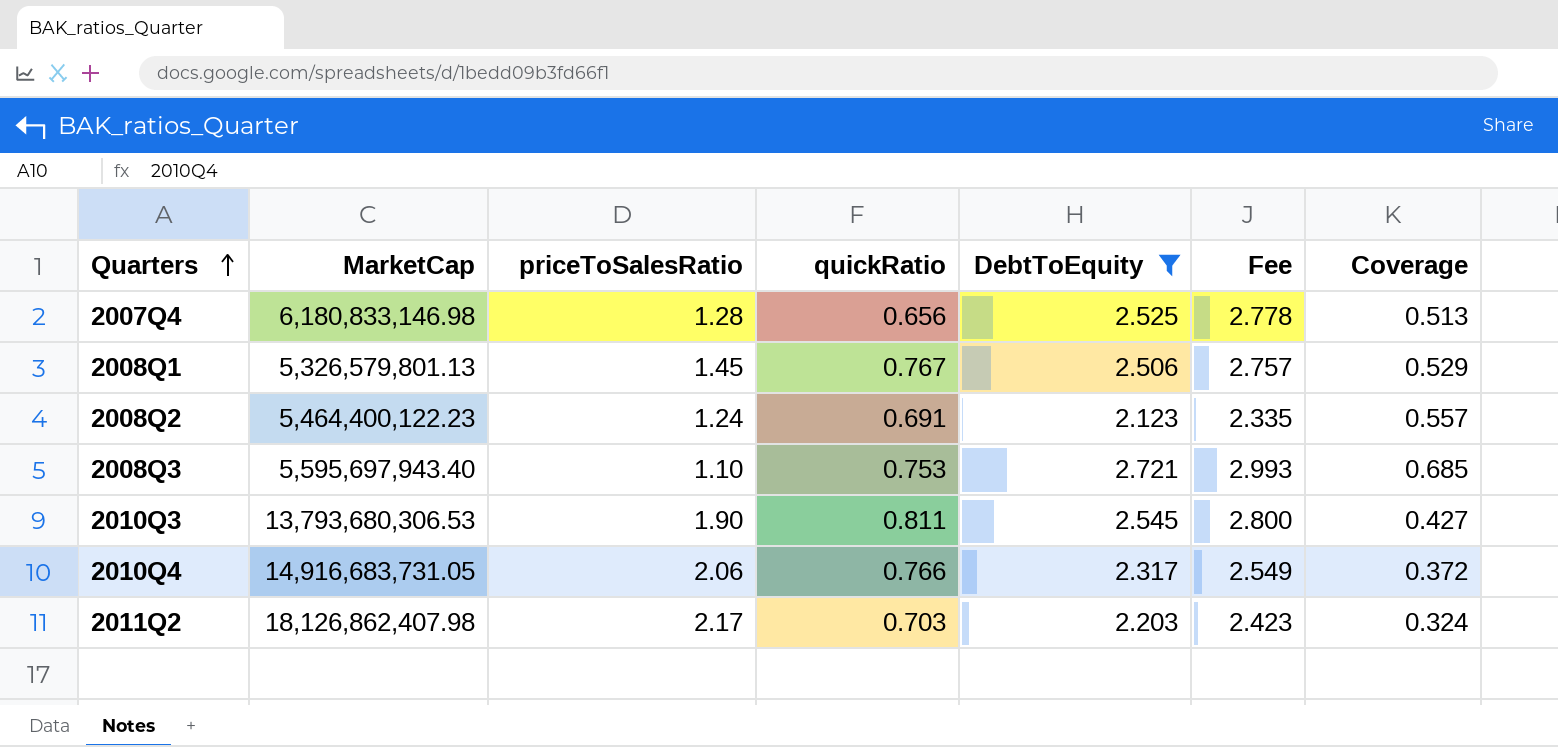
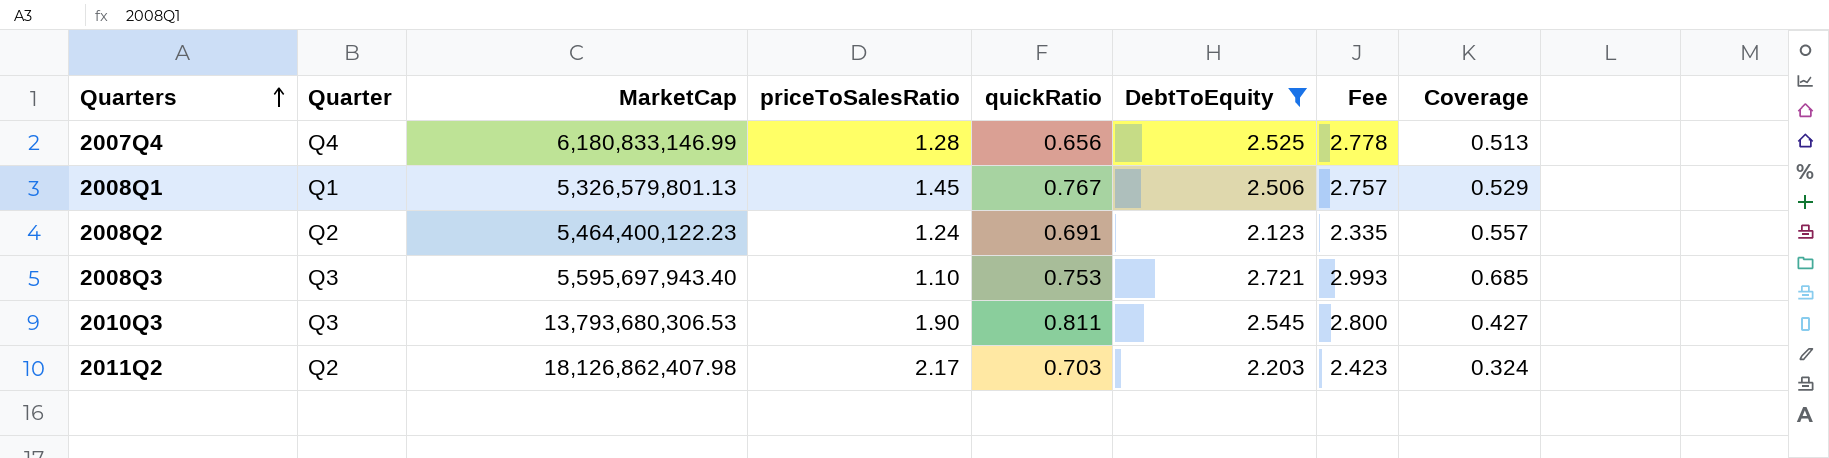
column Quarter | position: none -> 2
row 2010Q4: 14,916,683,731.05 | 2.06 | 0.766 | 2.317 | 2.549 | 0.372 -> none
2007Q4 | MarketCap: 6,180,833,146.98 -> 6,180,833,146.99

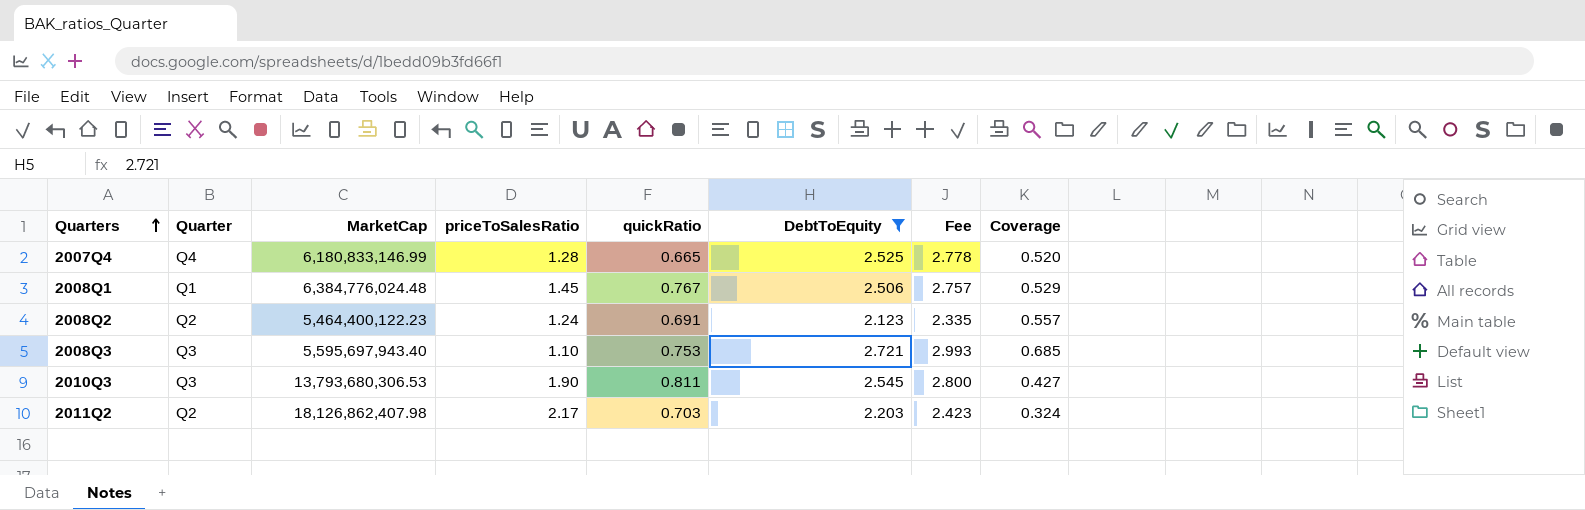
2007Q4 | quickRatio: 0.656 -> 0.665
2007Q4 | Coverage: 0.513 -> 0.520
2008Q1 | MarketCap: 5,326,579,801.13 -> 6,384,776,024.48

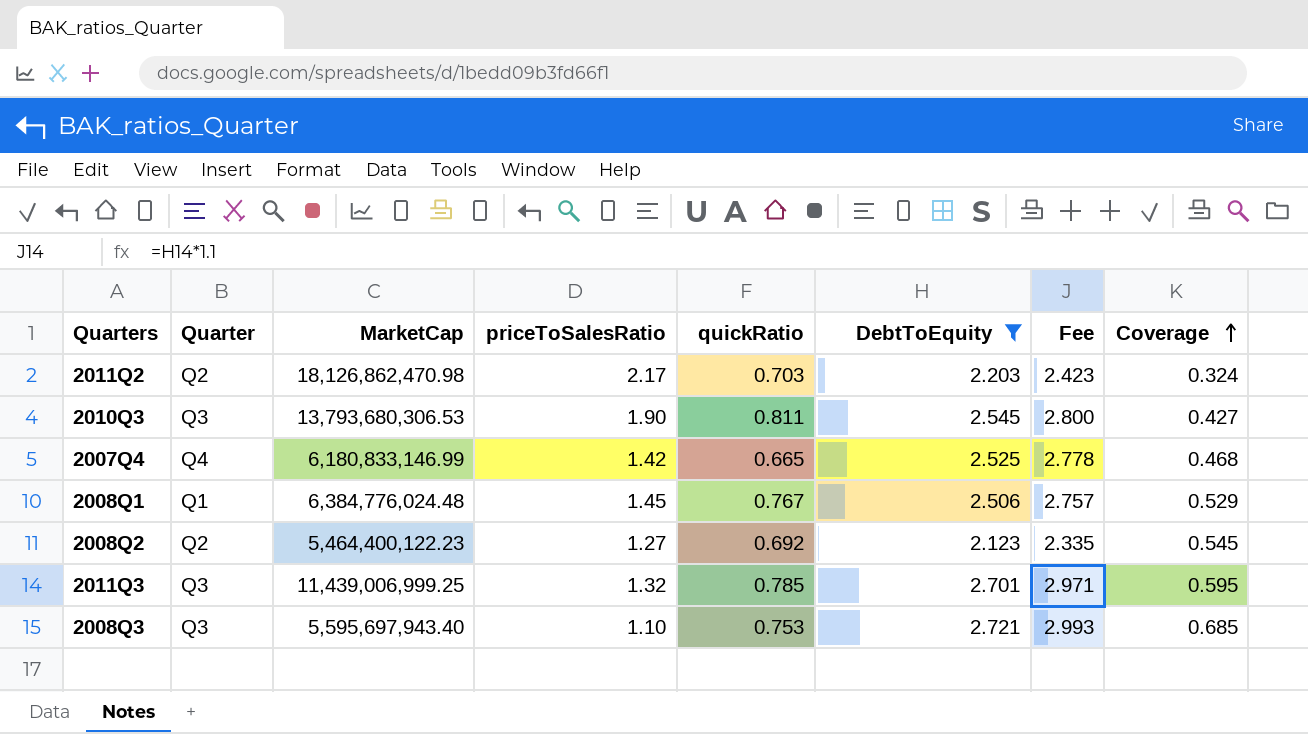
row order: Quarters ascending -> Coverage ascending
2011Q2 | MarketCap: 18,126,862,407.98 -> 18,126,862,470.98
2007Q4 | priceToSalesRatio: 1.28 -> 1.42
2007Q4 | Coverage: 0.520 -> 0.468
2008Q2 | priceToSalesRatio: 1.24 -> 1.27
2008Q2 | quickRatio: 0.691 -> 0.692
2008Q2 | Coverage: 0.557 -> 0.545
row 2011Q3: none -> Q3 | 11,439,006,999.25 | 1.32 | 0.785 | 2.701 | 2.971 | 0.595

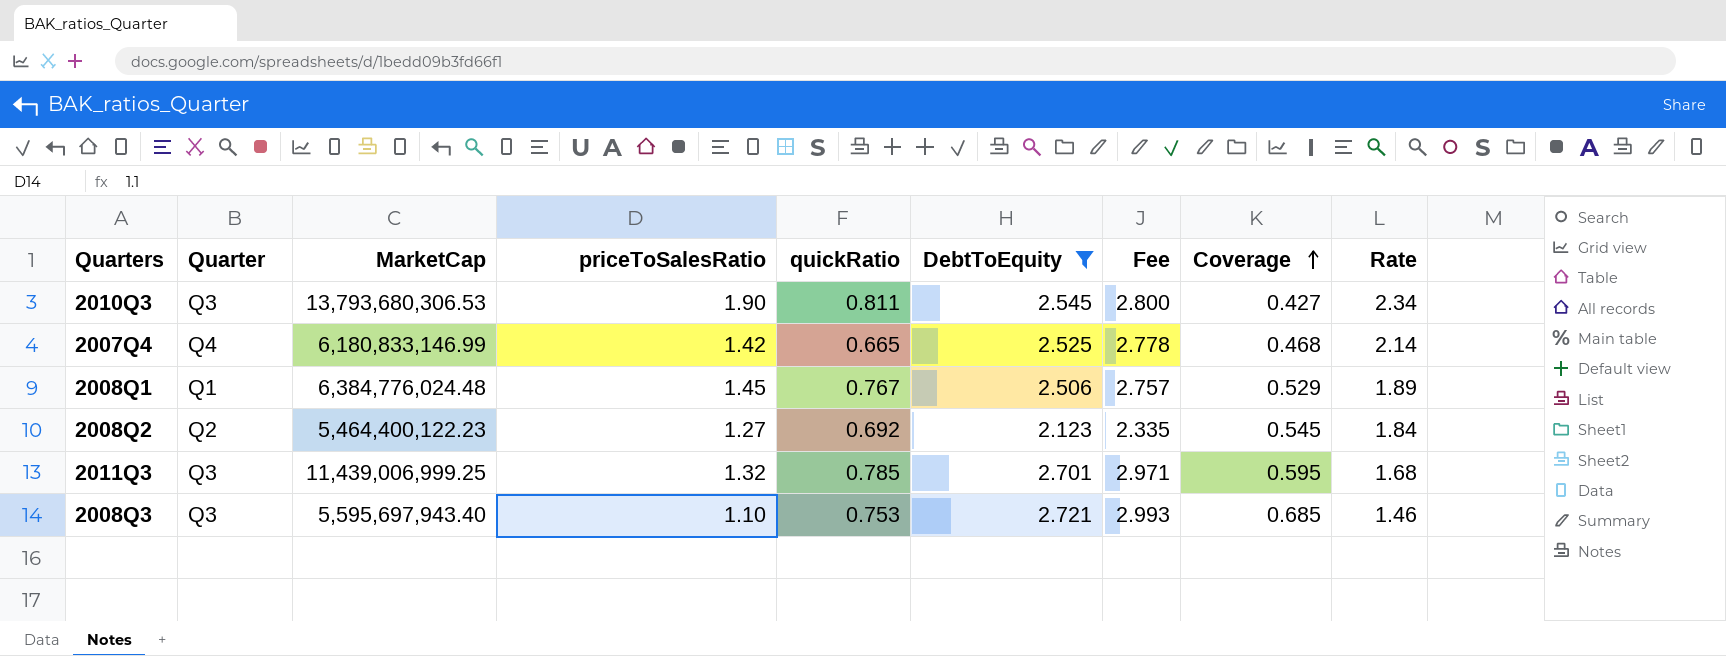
column Rate | formula: none -> [priceToSalesRatio] / [quickRatio]
row 2011Q2: Q2 | 18,126,862,470.98 | 2.17 | 0.703 | 2.203 | 2.423 | 0.324 -> none

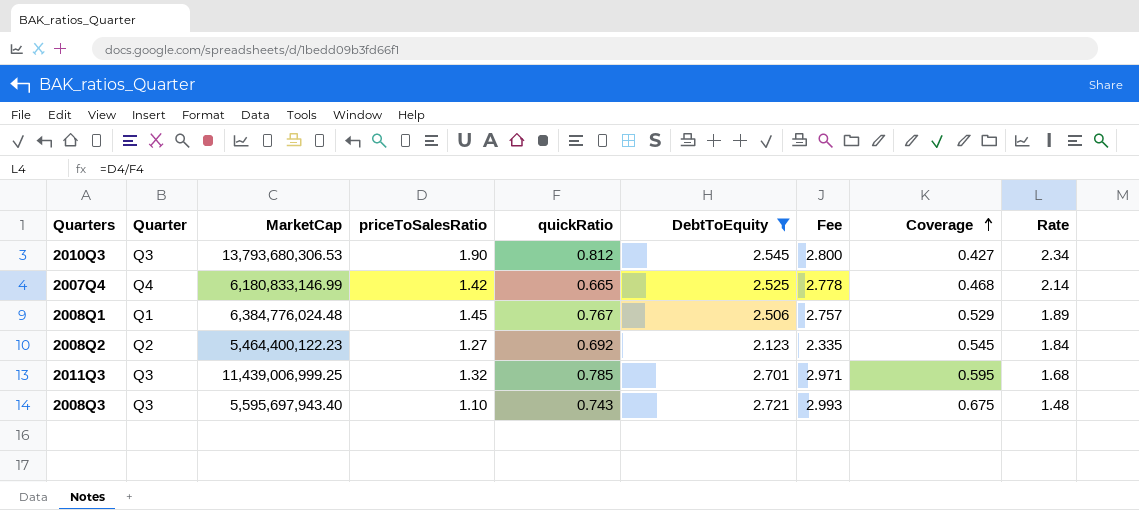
2010Q3 | quickRatio: 0.811 -> 0.812
2008Q3 | quickRatio: 0.753 -> 0.743
2008Q3 | Coverage: 0.685 -> 0.675
2008Q3 | Rate: 1.46 -> 1.48

